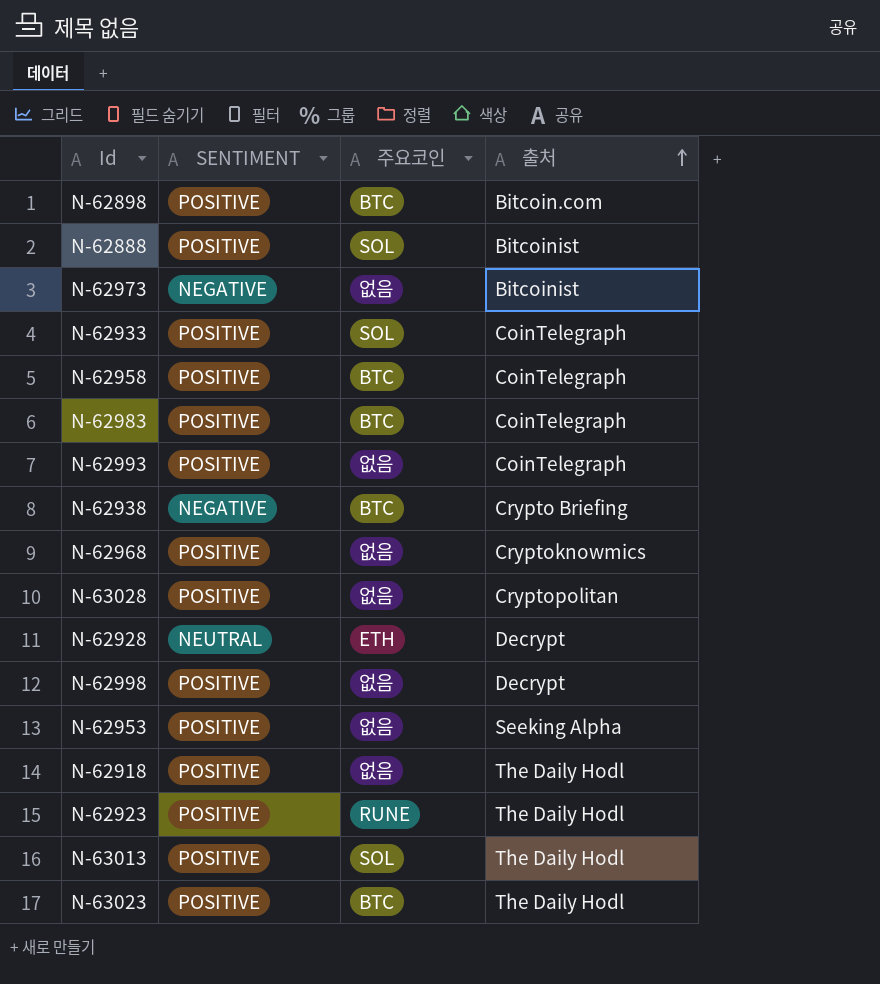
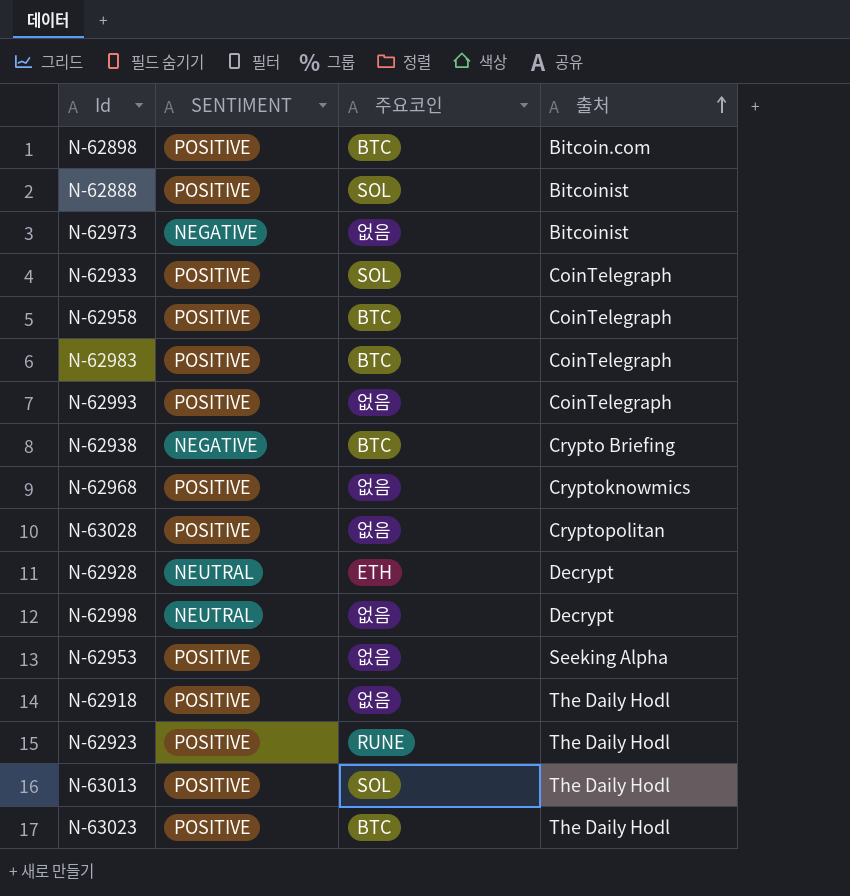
N-62998 | SENTIMENT: POSITIVE -> NEUTRAL

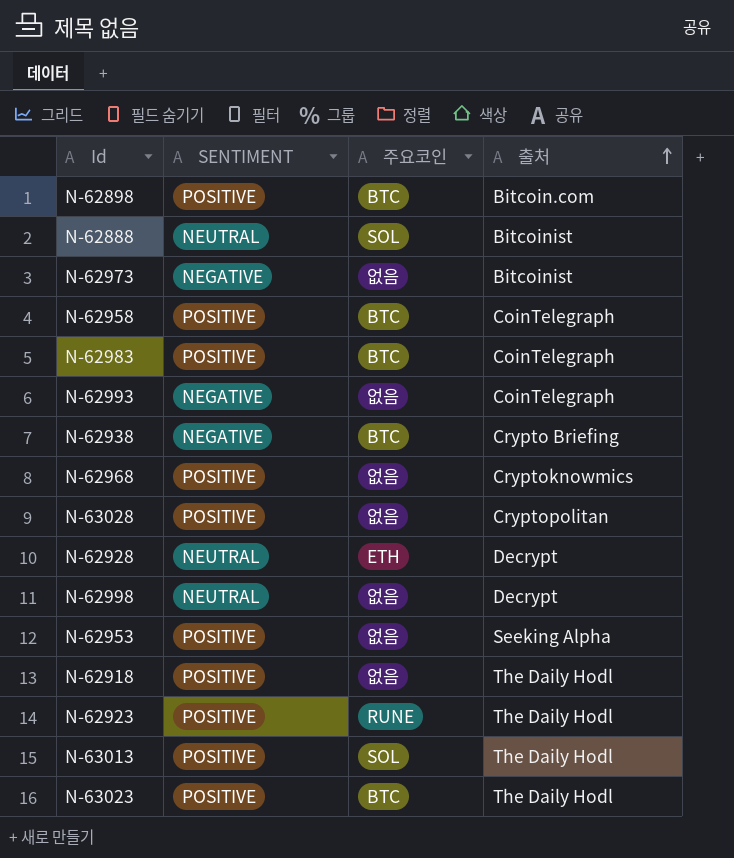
row N-62933: POSITIVE | SOL | CoinTelegraph -> none
N-62888 | SENTIMENT: POSITIVE -> NEUTRAL
N-62993 | SENTIMENT: POSITIVE -> NEGATIVE

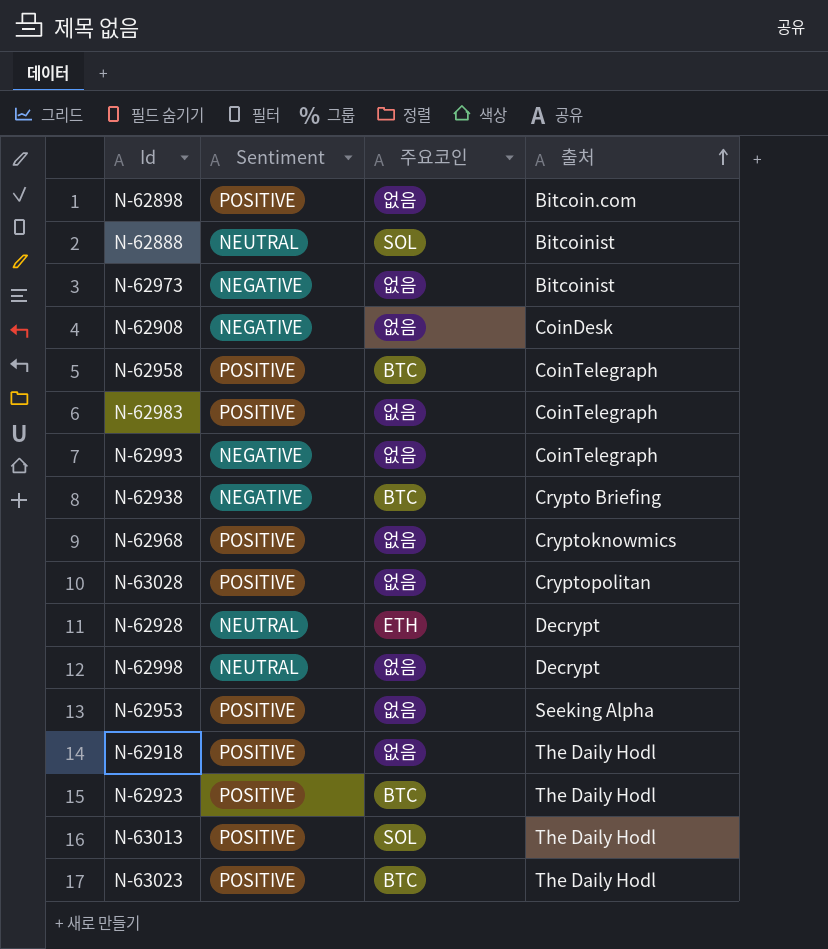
column name: SENTIMENT -> Sentiment
N-62898 | 주요코인: BTC -> 없음
row N-62908: none -> NEGATIVE | 없음 | CoinDesk
N-62983 | 주요코인: BTC -> 없음
N-62923 | 주요코인: RUNE -> BTC

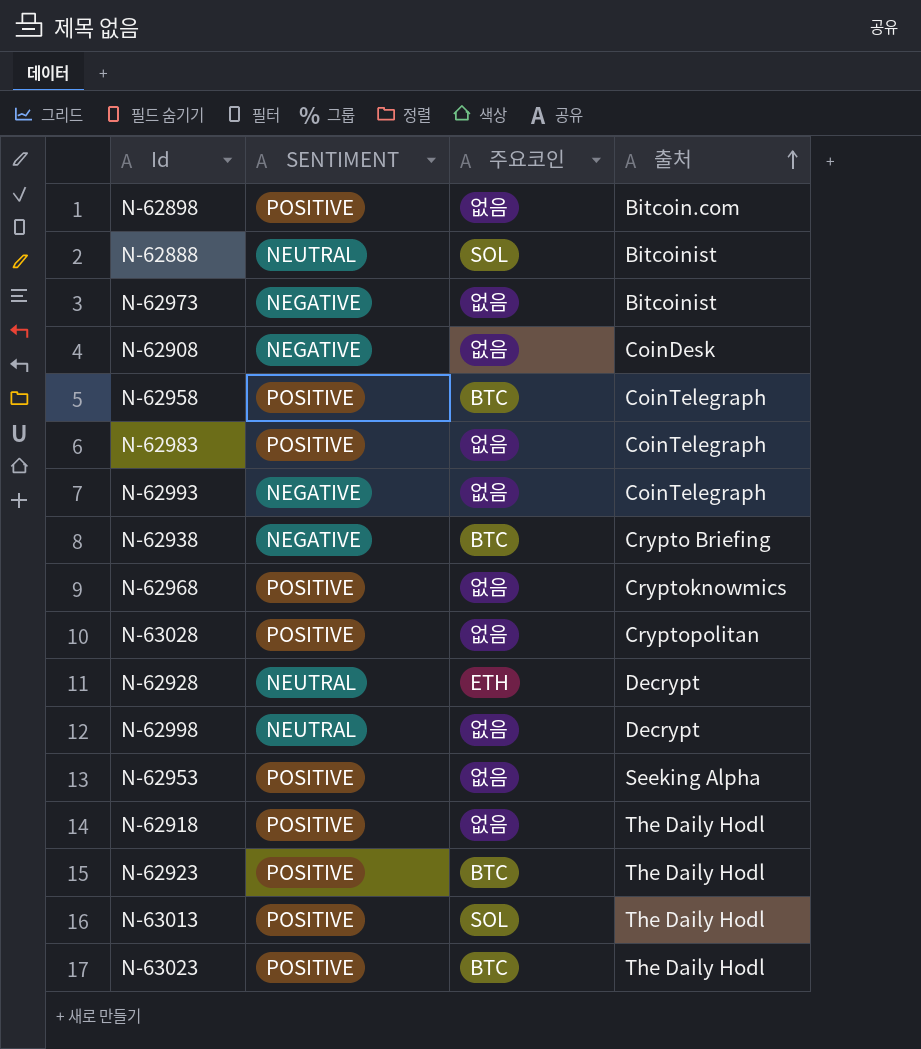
column name: Sentiment -> SENTIMENT

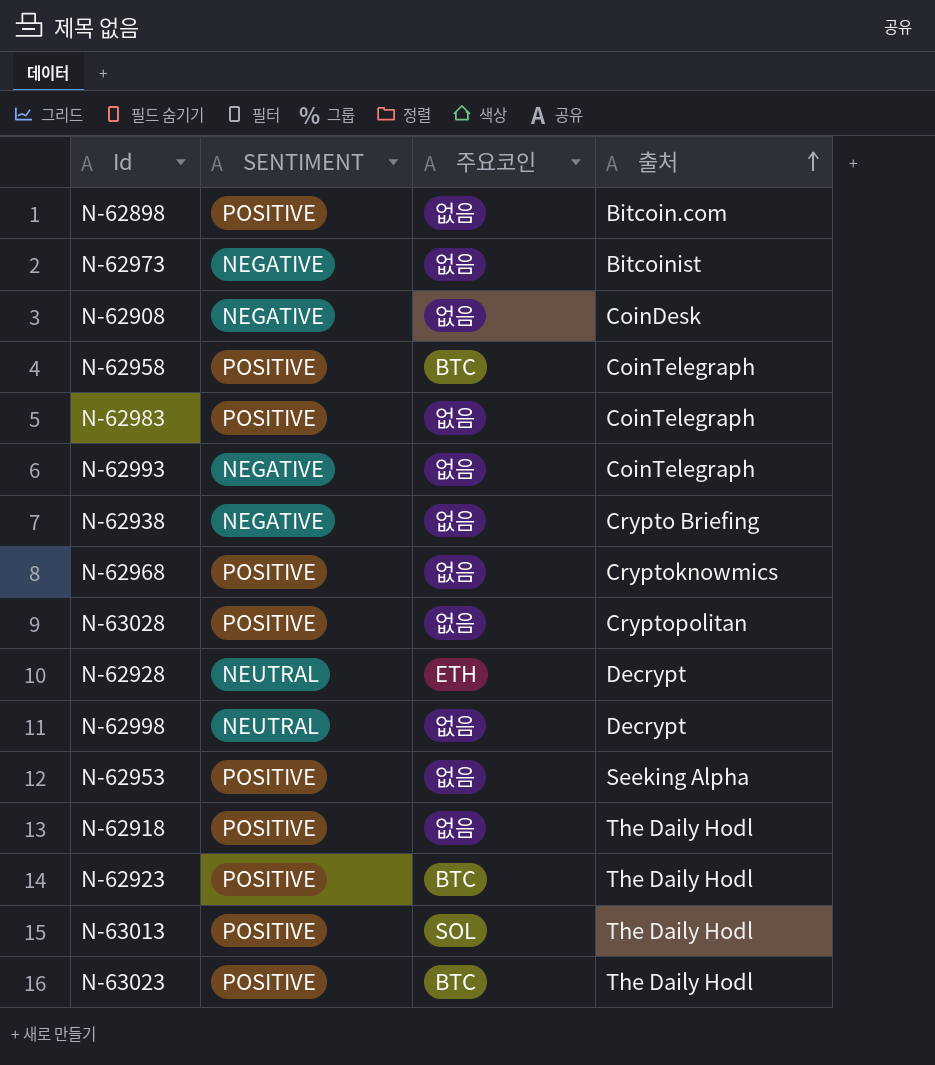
row N-62888: NEUTRAL | SOL | Bitcoinist -> none
N-62938 | 주요코인: BTC -> 없음

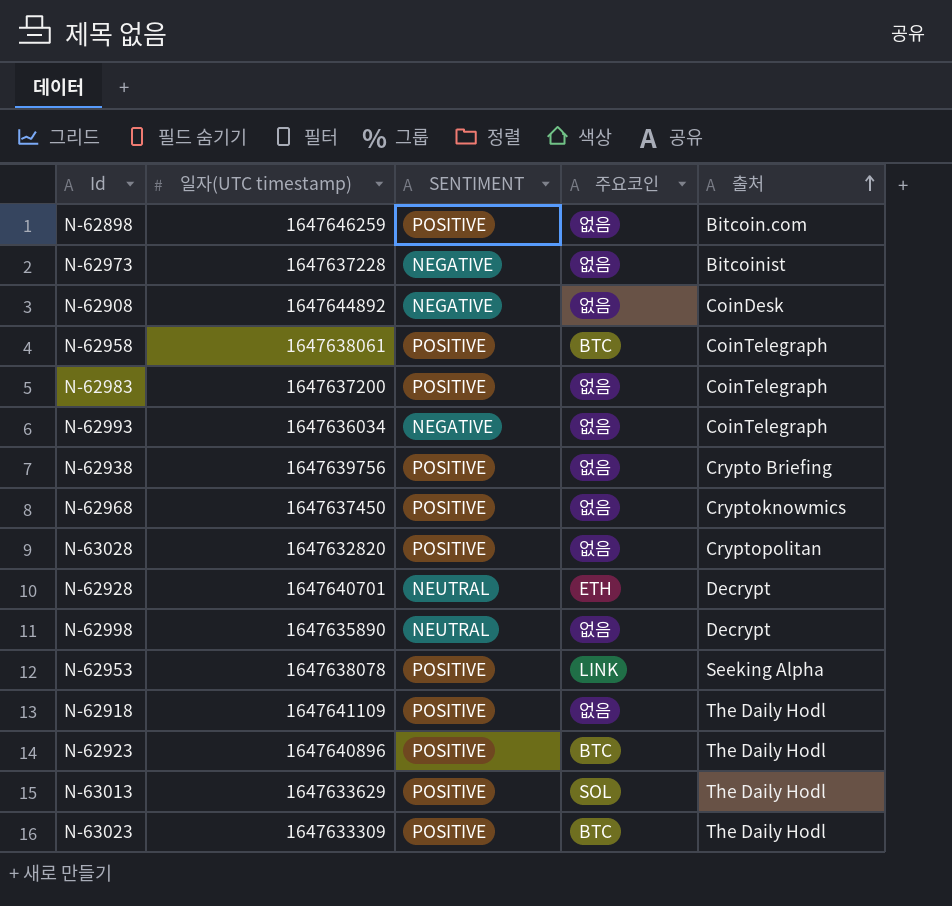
column 일자(UTC timestamp) | position: none -> 2
N-62938 | SENTIMENT: NEGATIVE -> POSITIVE
N-62953 | 주요코인: 없음 -> LINK

